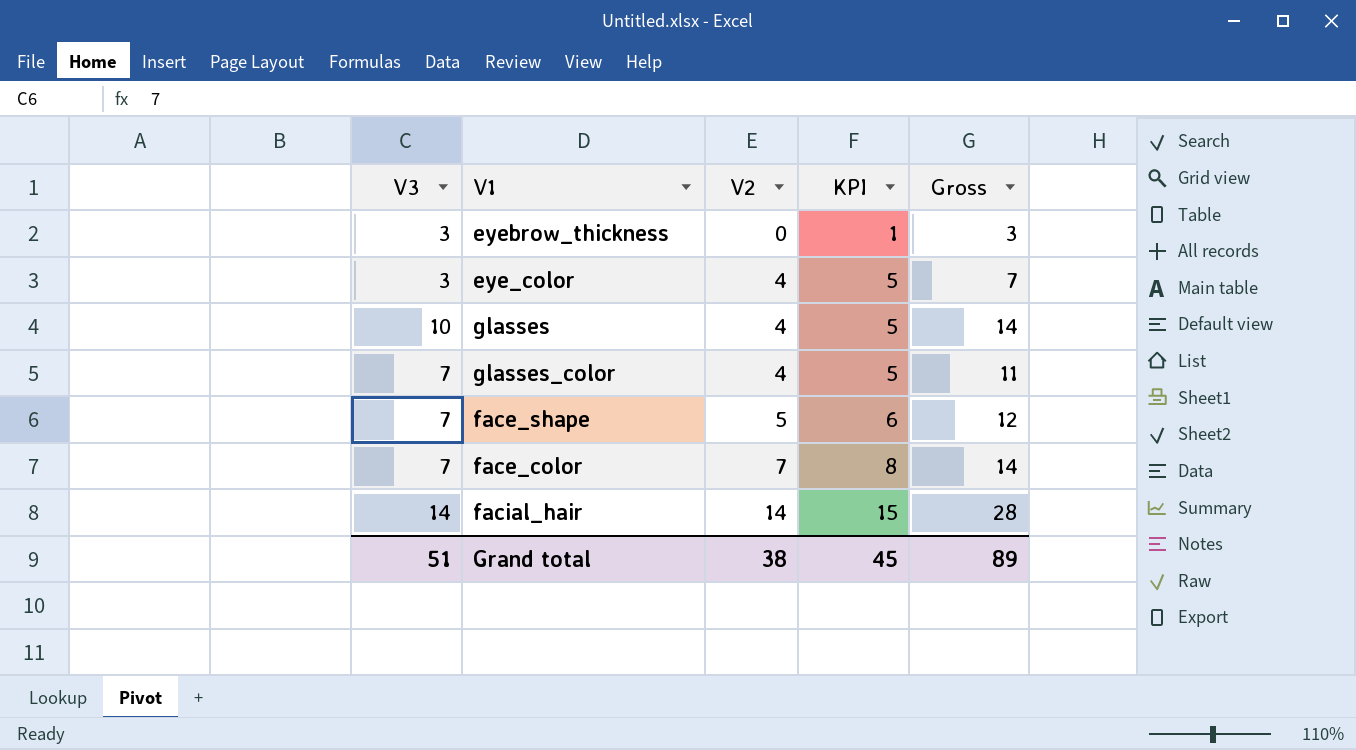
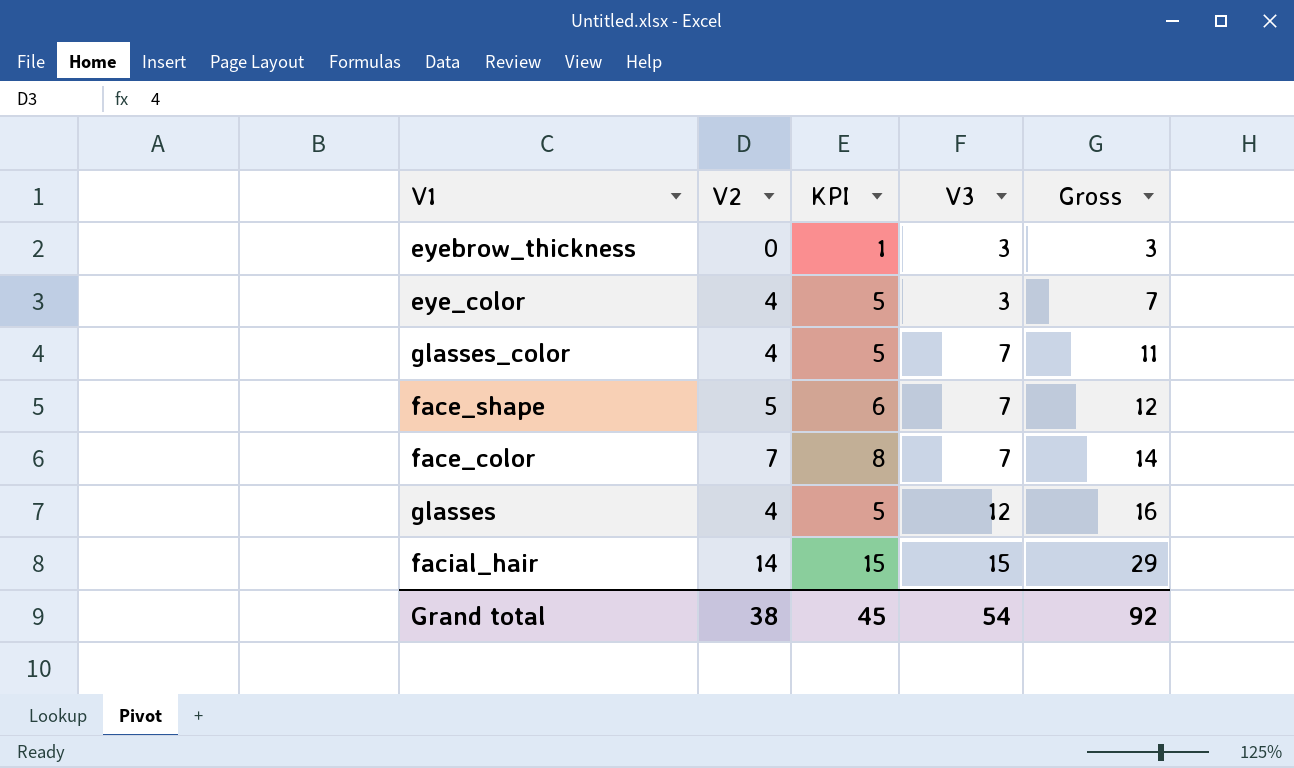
row order: V2 ascending -> V3 ascending
column V3 | position: 1 -> 4
glasses | V3: 10 -> 12
glasses | Gross: 14 -> 16
facial_hair | V3: 14 -> 15
facial_hair | Gross: 28 -> 29
Grand total | V3: 51 -> 54
Grand total | Gross: 89 -> 92

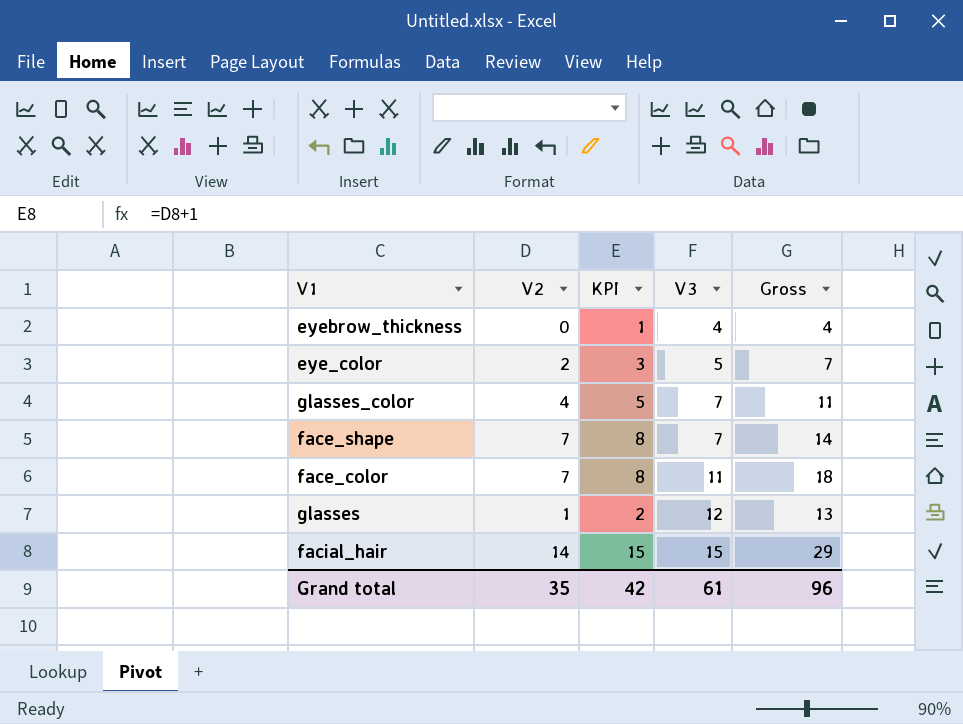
eyebrow_thickness | V3: 3 -> 4
eyebrow_thickness | Gross: 3 -> 4
eye_color | V2: 4 -> 2
eye_color | KPI: 5 -> 3
eye_color | V3: 3 -> 5
face_shape | V2: 5 -> 7
face_shape | KPI: 6 -> 8
face_shape | Gross: 12 -> 14
face_color | V3: 7 -> 11
face_color | Gross: 14 -> 18
glasses | V2: 4 -> 1
glasses | KPI: 5 -> 2
glasses | Gross: 16 -> 13
Grand total | V2: 38 -> 35
Grand total | KPI: 45 -> 42
Grand total | V3: 54 -> 61
Grand total | Gross: 92 -> 96

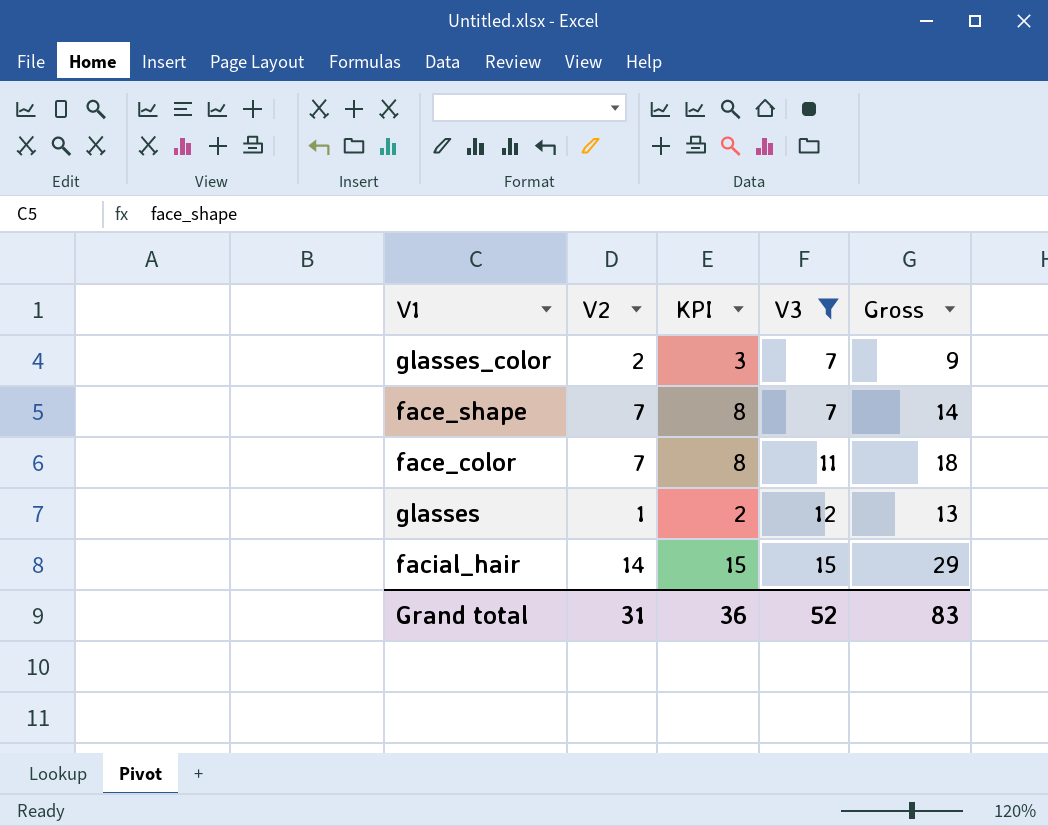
filter: none -> V3 >= 7
glasses_color | V2: 4 -> 2
glasses_color | KPI: 5 -> 3
glasses_color | Gross: 11 -> 9
Grand total | V2: 35 -> 31
Grand total | KPI: 42 -> 36
Grand total | V3: 61 -> 52
Grand total | Gross: 96 -> 83

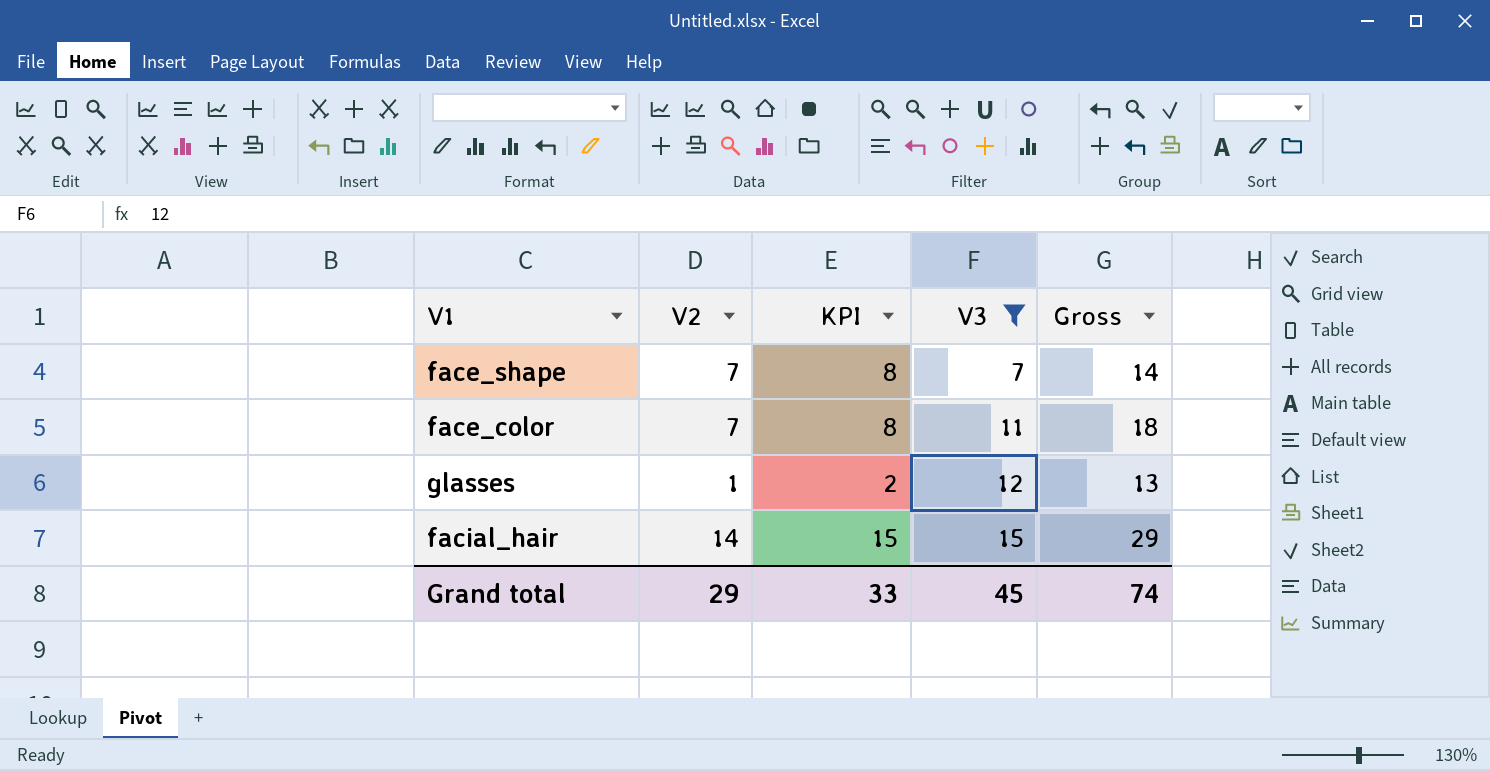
row glasses_color: 2 | 3 | 7 | 9 -> none
Grand total | V2: 31 -> 29
Grand total | KPI: 36 -> 33
Grand total | V3: 52 -> 45
Grand total | Gross: 83 -> 74

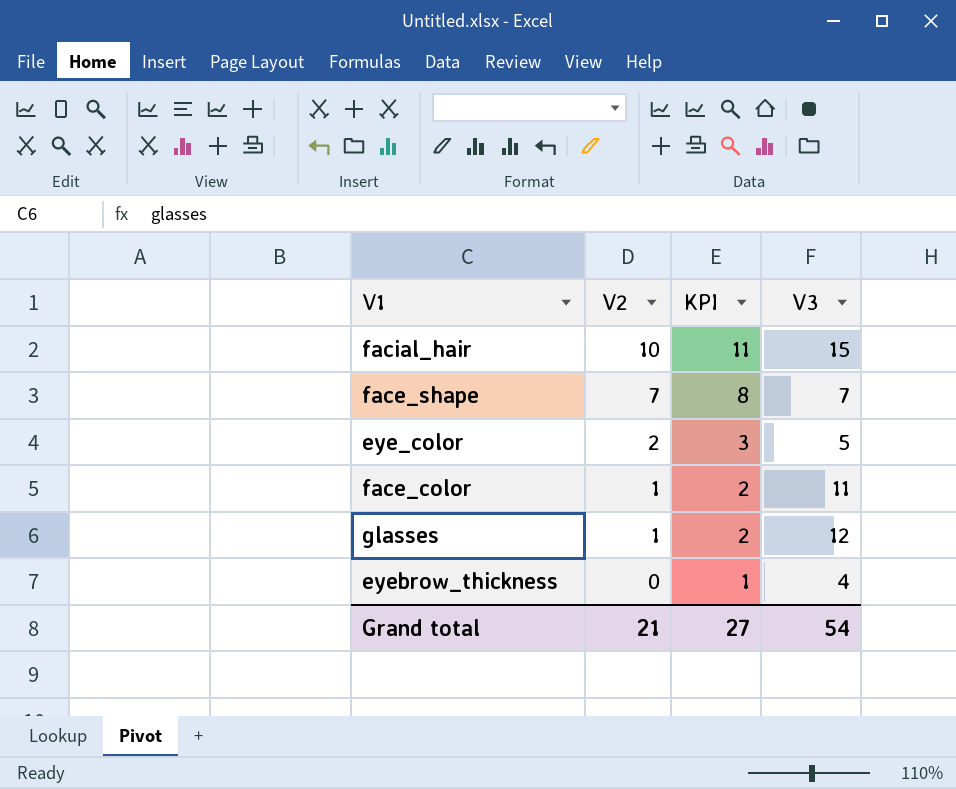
filter: V3 >= 7 -> none
row order: V3 ascending -> V2 descending
column Gross | formula: [V2] + [V3] -> none
facial_hair | V2: 14 -> 10
facial_hair | KPI: 15 -> 11
face_color | V2: 7 -> 1
face_color | KPI: 8 -> 2
Grand total | V2: 29 -> 21
Grand total | KPI: 33 -> 27
Grand total | V3: 45 -> 54

